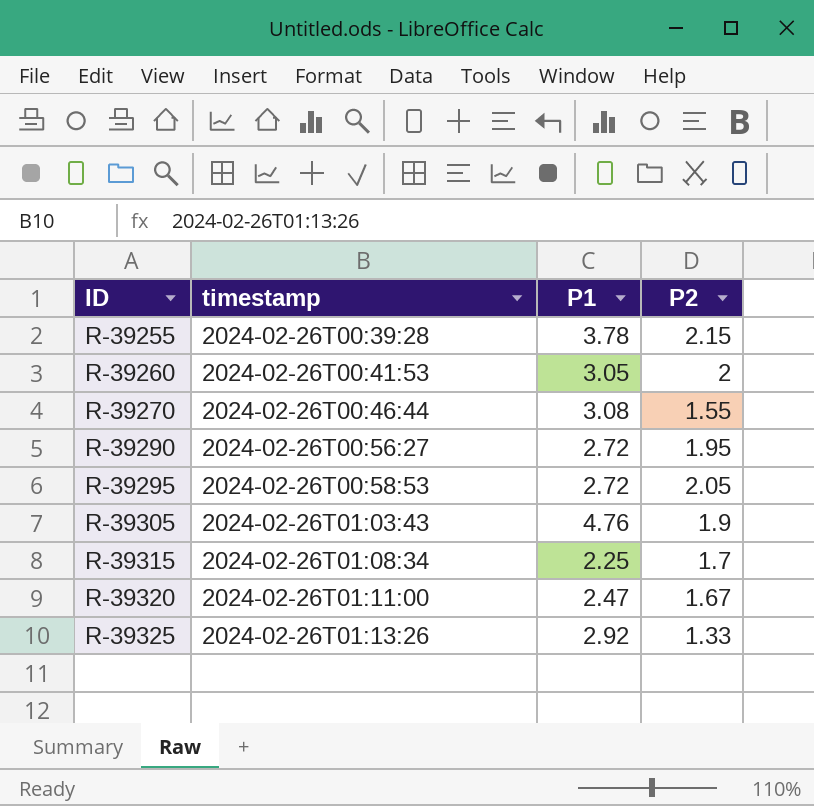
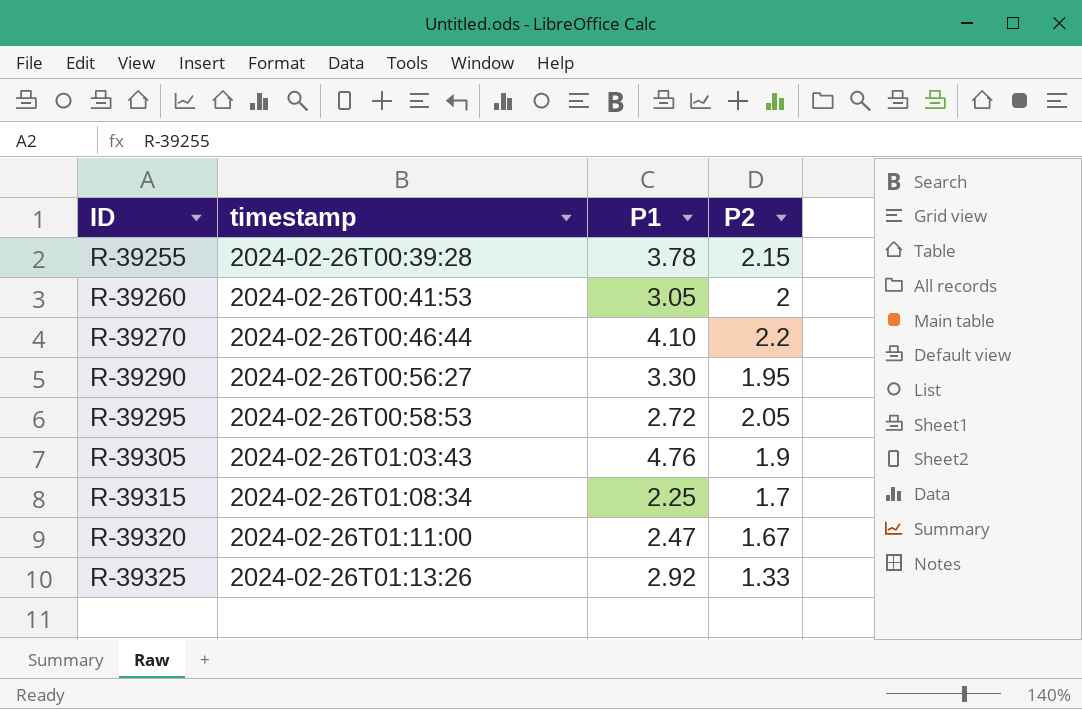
R-39270 | P1: 3.08 -> 4.10
R-39270 | P2: 1.55 -> 2.2
R-39290 | P1: 2.72 -> 3.30

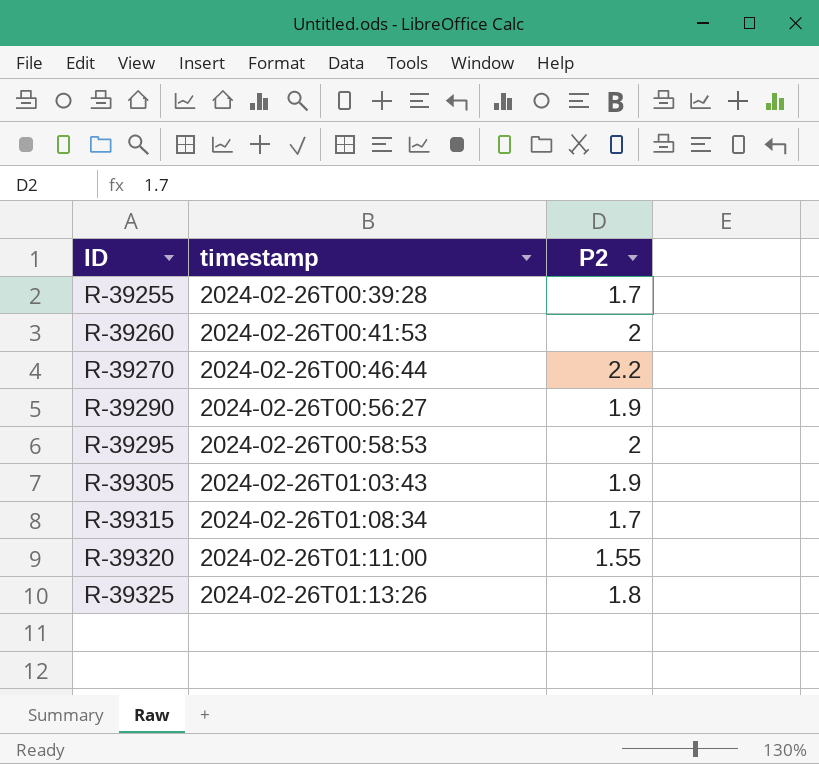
column P1 | position: 3 -> none
R-39255 | P2: 2.15 -> 1.7
R-39290 | P2: 1.95 -> 1.9
R-39295 | P2: 2.05 -> 2
R-39320 | P2: 1.67 -> 1.55
R-39325 | P2: 1.33 -> 1.8

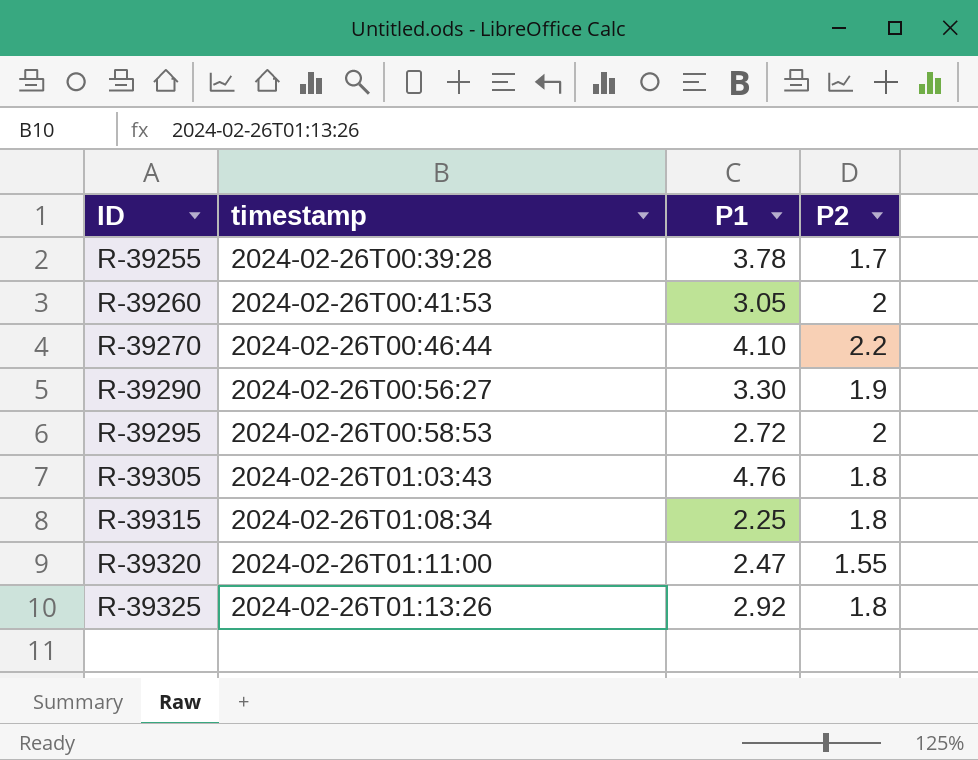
column P1 | position: none -> 3
R-39305 | P2: 1.9 -> 1.8
R-39315 | P2: 1.7 -> 1.8

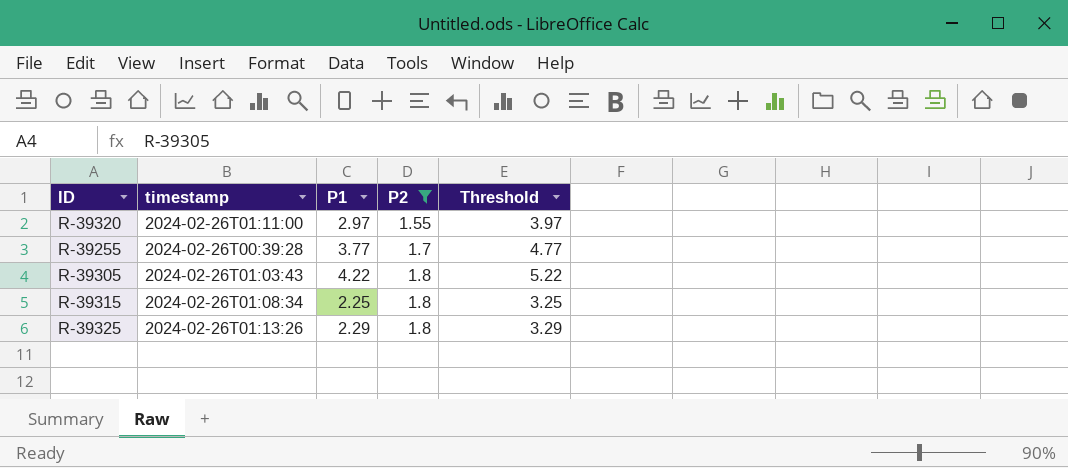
filter: none -> P2 <= 1.8
row order: ID ascending -> P2 ascending
column Threshold | formula: none -> [P1] + 1
R-39320 | P1: 2.47 -> 2.97
R-39255 | P1: 3.78 -> 3.77
R-39305 | P1: 4.76 -> 4.22
R-39325 | P1: 2.92 -> 2.29

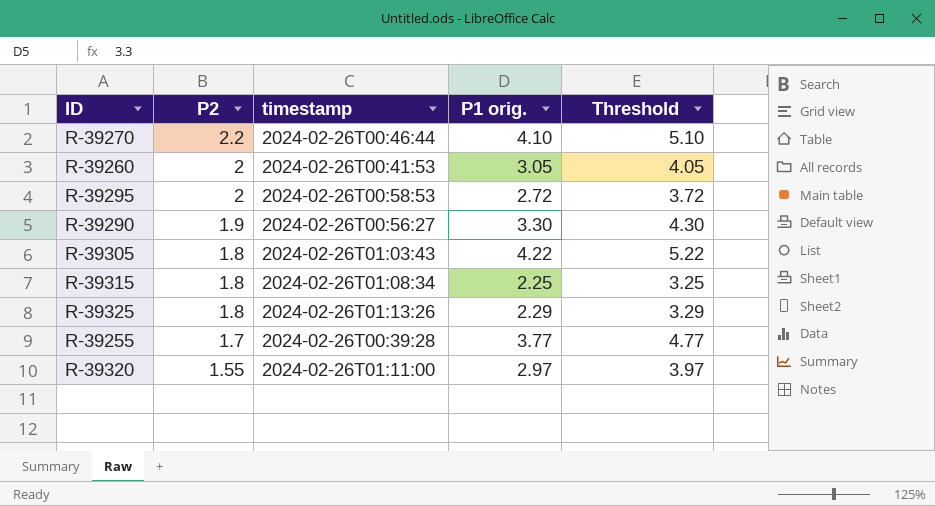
filter: P2 <= 1.8 -> none
row order: P2 ascending -> P2 descending
column P2 | position: 4 -> 2
column name: P1 -> P1 orig.

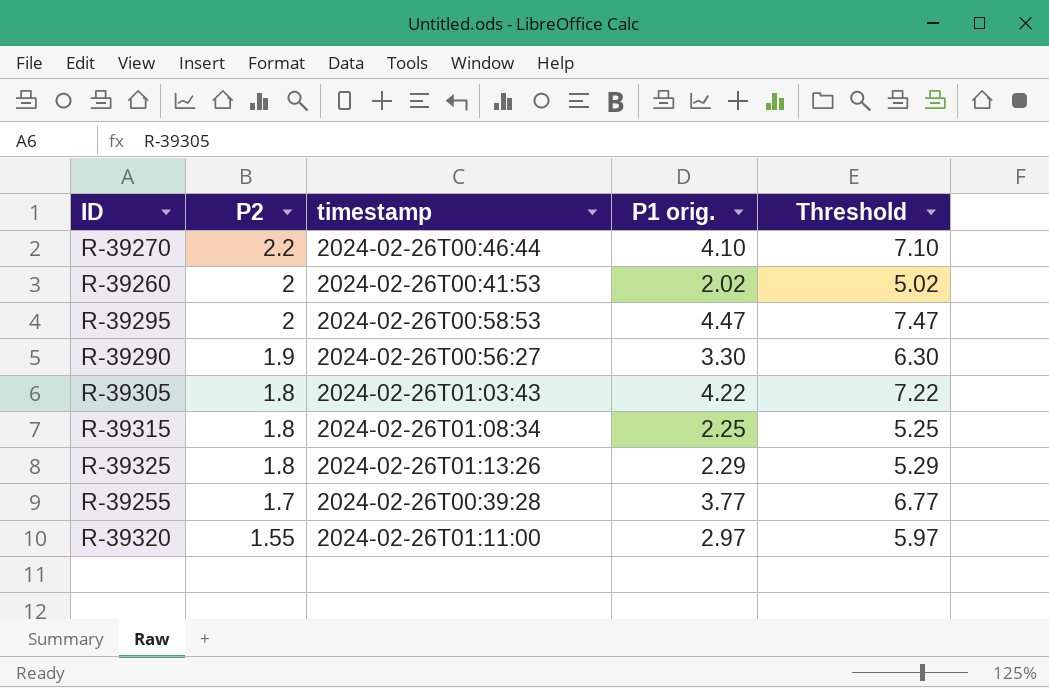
column Threshold | formula: [P1 orig.] + 1 -> [P1 orig.] + 3
R-39260 | P1 orig.: 3.05 -> 2.02
R-39295 | P1 orig.: 2.72 -> 4.47

